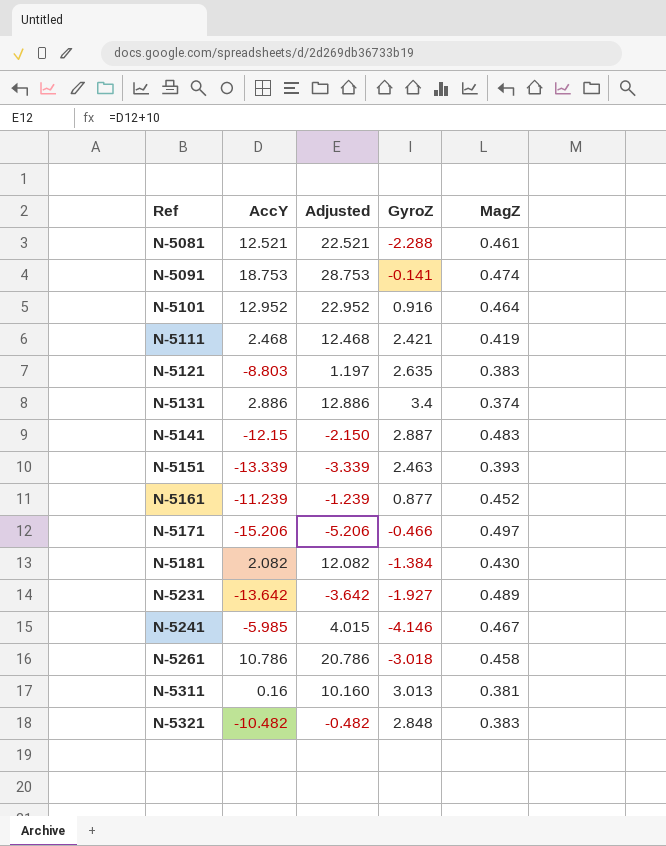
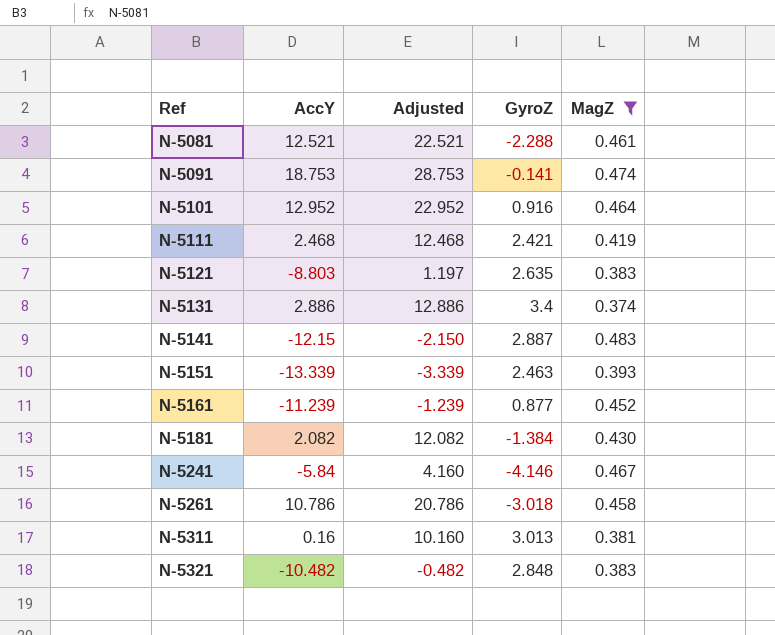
filter: none -> MagZ <= 0.483
N-5241 | AccY: -5.985 -> -5.84
N-5241 | Adjusted: 4.015 -> 4.160

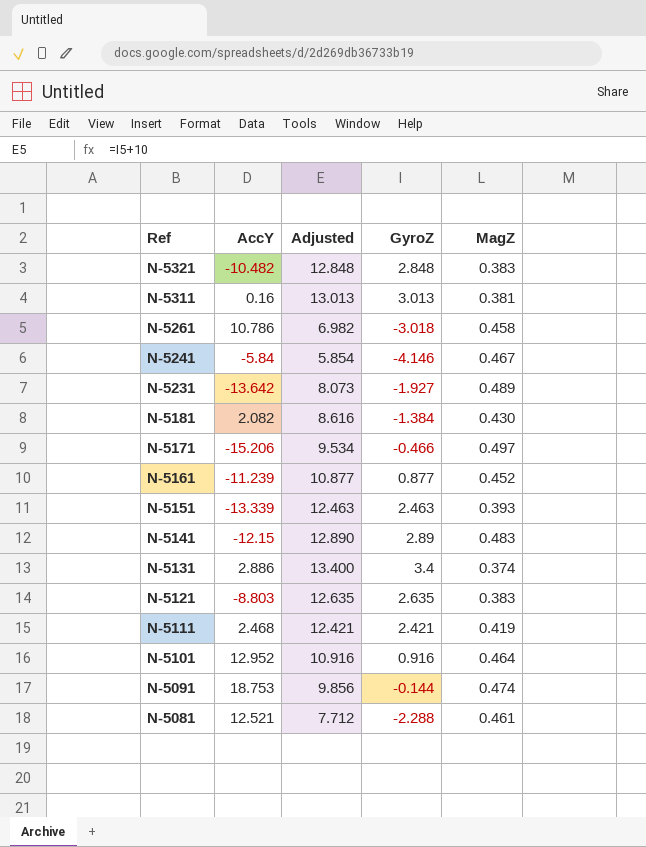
filter: MagZ <= 0.483 -> none
row order: Ref ascending -> Ref descending
column Adjusted | formula: [AccY] + 10 -> [GyroZ] + 10
N-5141 | GyroZ: 2.887 -> 2.89
N-5091 | GyroZ: -0.141 -> -0.144

